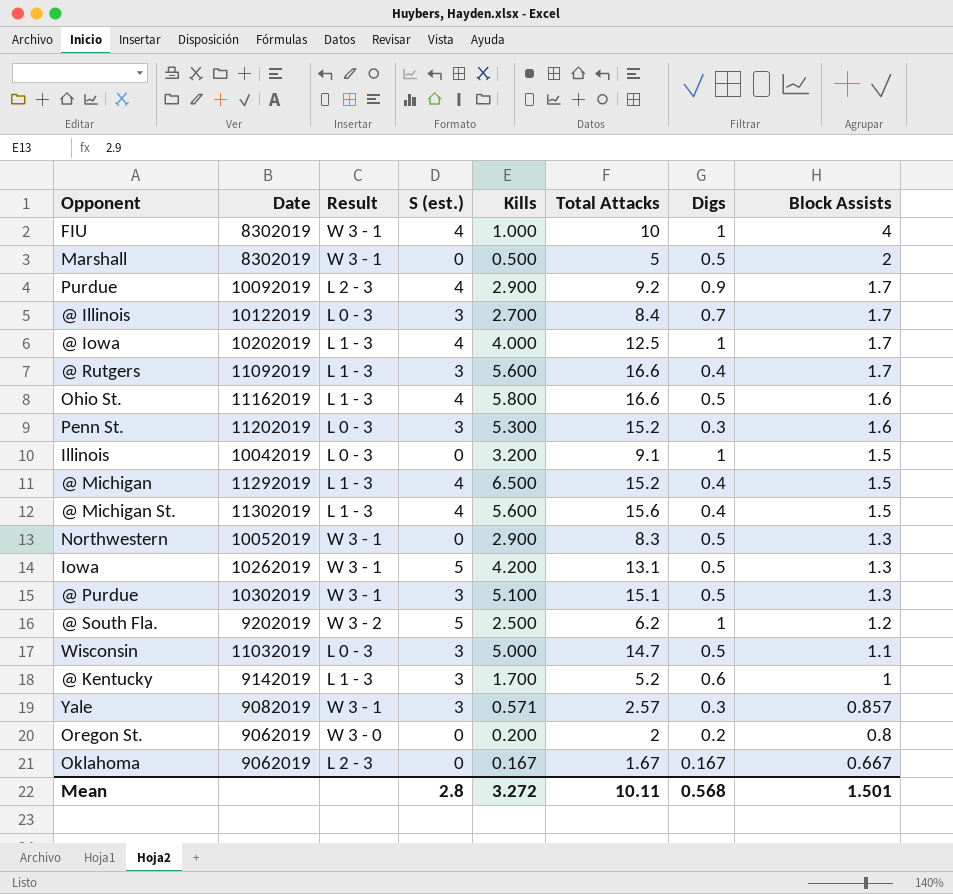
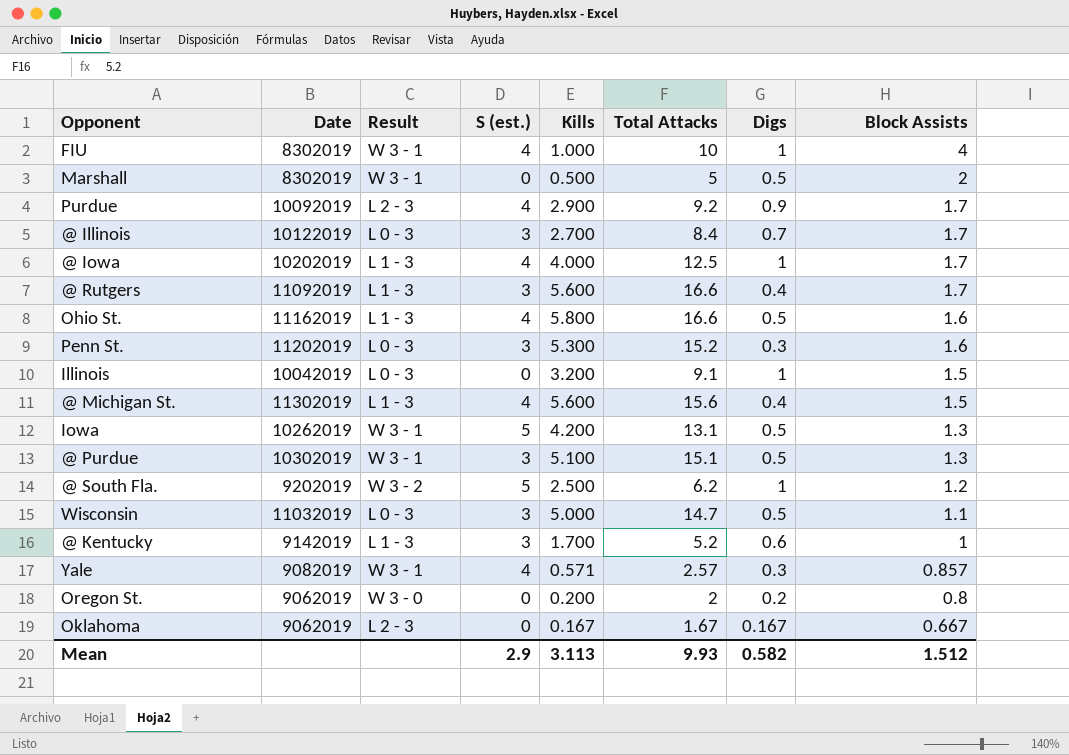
row @ Michigan: 11292019 | L 1 - 3 | 4 | 6.500 | 15.2 | 0.4 | 1.5 -> none
row Northwestern: 10052019 | W 3 - 1 | 0 | 2.900 | 8.3 | 0.5 | 1.3 -> none
Yale | S (est.): 3 -> 4
Mean | S (est.): 2.8 -> 2.9
Mean | Kills: 3.272 -> 3.113
Mean | Total Attacks: 10.11 -> 9.93
Mean | Digs: 0.568 -> 0.582
Mean | Block Assists: 1.501 -> 1.512

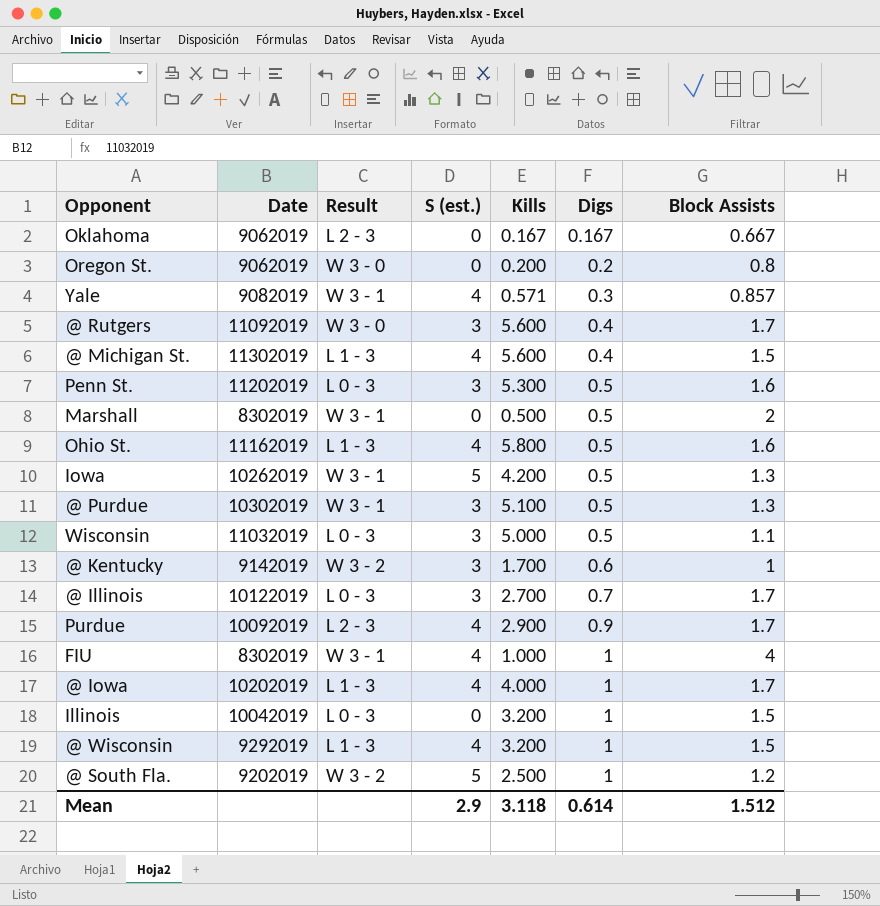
row order: Block Assists descending -> Digs ascending
column Total Attacks | position: 6 -> none
@ Rutgers | Result: L 1 - 3 -> W 3 - 0
Penn St. | Digs: 0.3 -> 0.5
@ Kentucky | Result: L 1 - 3 -> W 3 - 2
row @ Wisconsin: none -> 9292019 | L 1 - 3 | 4 | 3.200 | 1 | 1.5
Mean | Kills: 3.113 -> 3.118
Mean | Digs: 0.582 -> 0.614

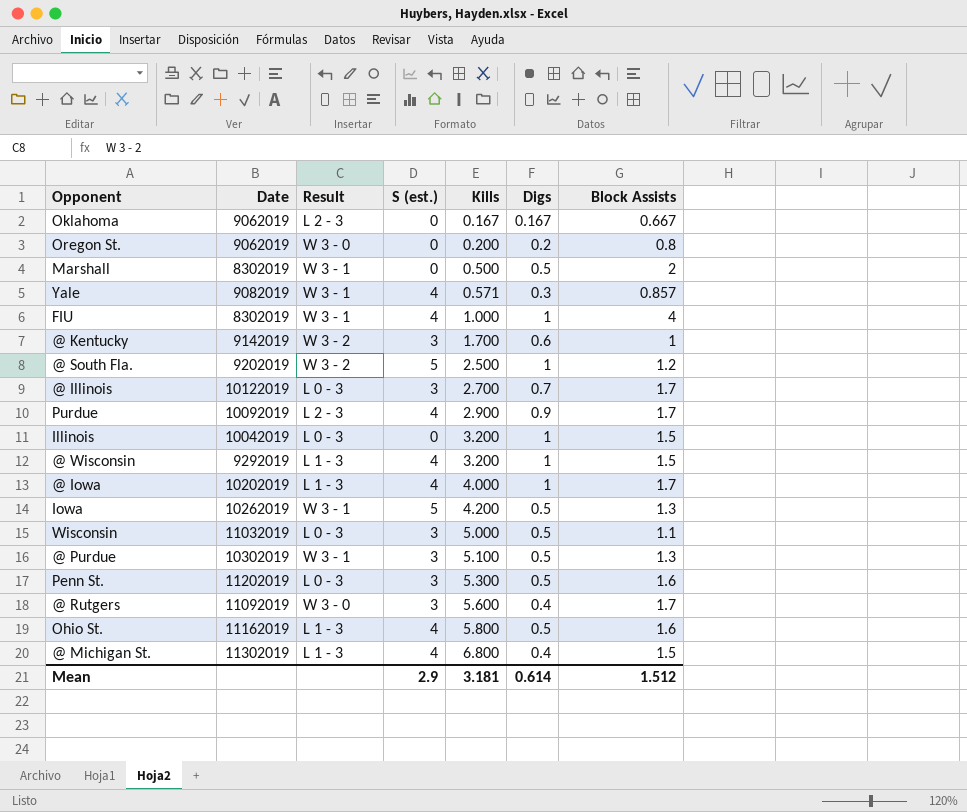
row order: Digs ascending -> Kills ascending
@ Michigan St. | Kills: 5.600 -> 6.800
Mean | Kills: 3.118 -> 3.181

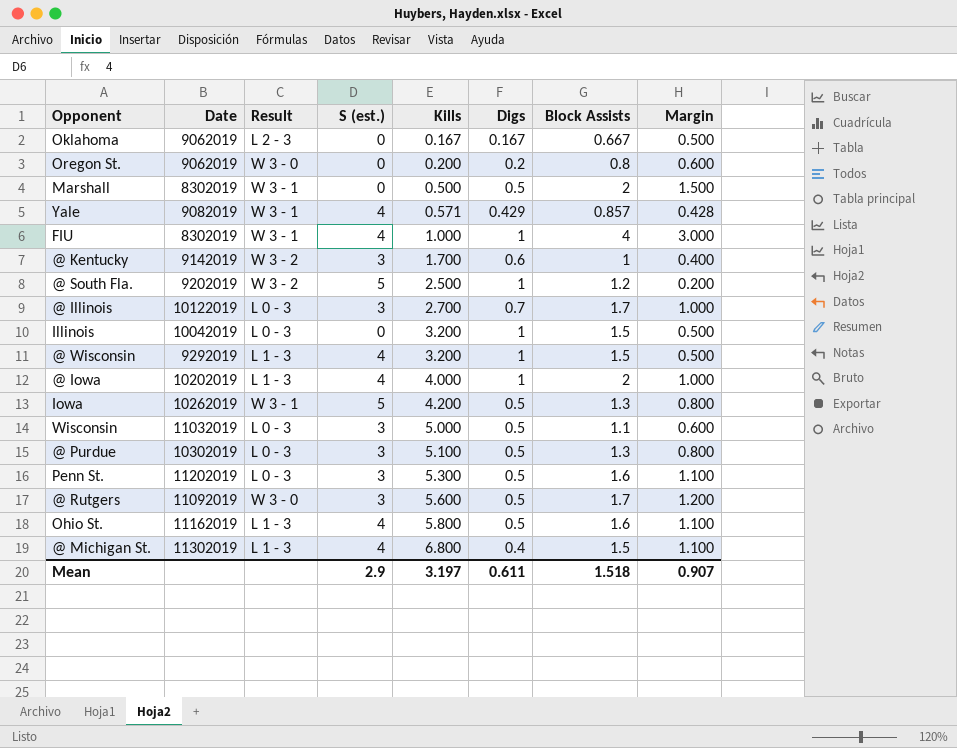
column Margin | formula: none -> [Block Assists] - [Digs]
row Purdue: 10092019 | L 2 - 3 | 4 | 2.900 | 0.9 | 1.7 -> none
Yale | Digs: 0.3 -> 0.429
@ Iowa | Block Assists: 1.7 -> 2
@ Purdue | Result: W 3 - 1 -> L 0 - 3
@ Rutgers | Digs: 0.4 -> 0.5
Mean | Kills: 3.181 -> 3.197
Mean | Digs: 0.614 -> 0.611
Mean | Block Assists: 1.512 -> 1.518

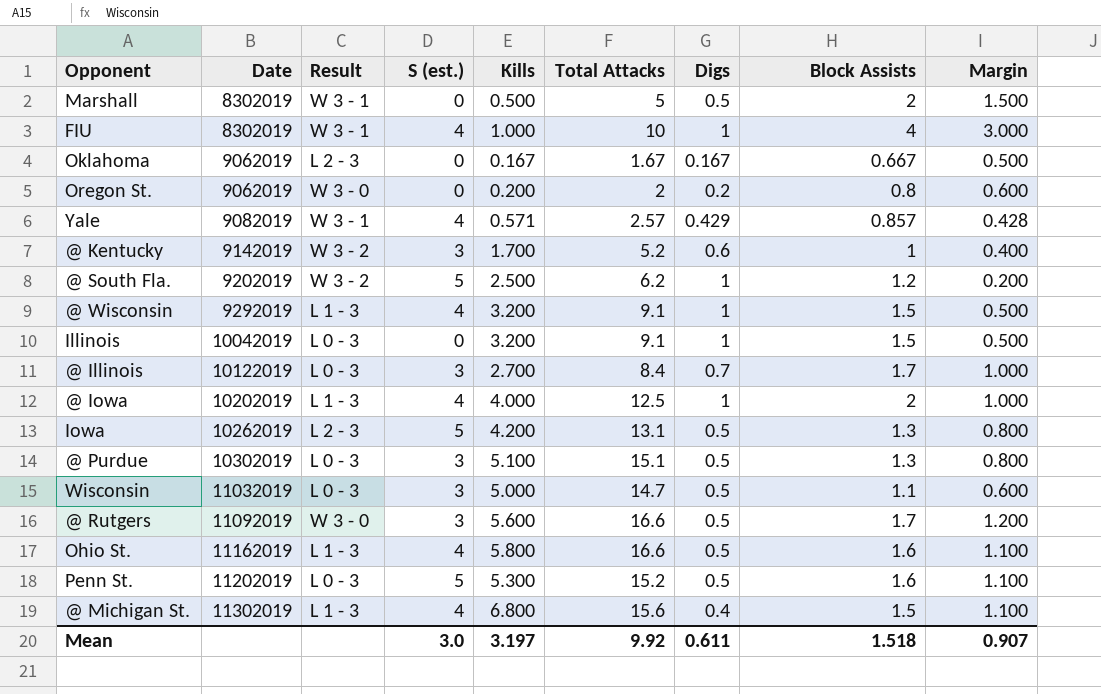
row order: Kills ascending -> Date ascending
column Total Attacks | position: none -> 6
Iowa | Result: W 3 - 1 -> L 2 - 3
Penn St. | S (est.): 3 -> 5
Mean | S (est.): 2.9 -> 3.0

